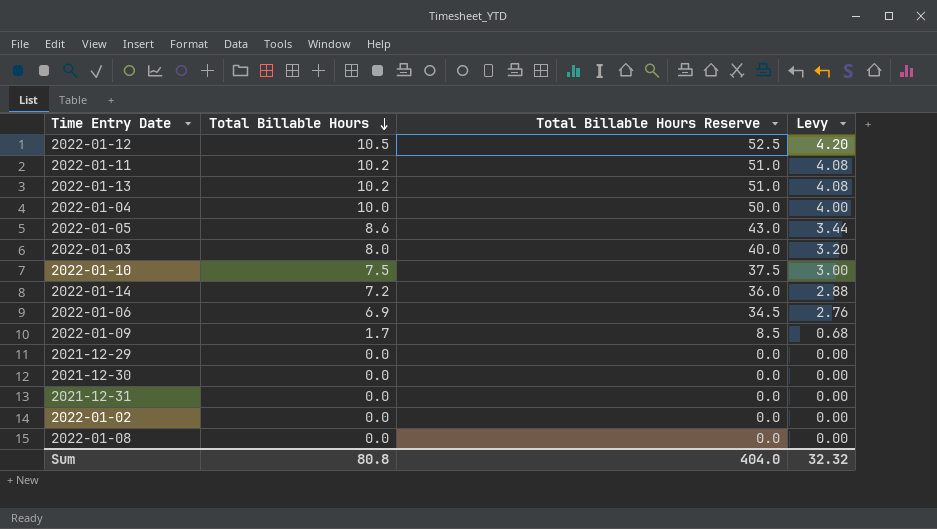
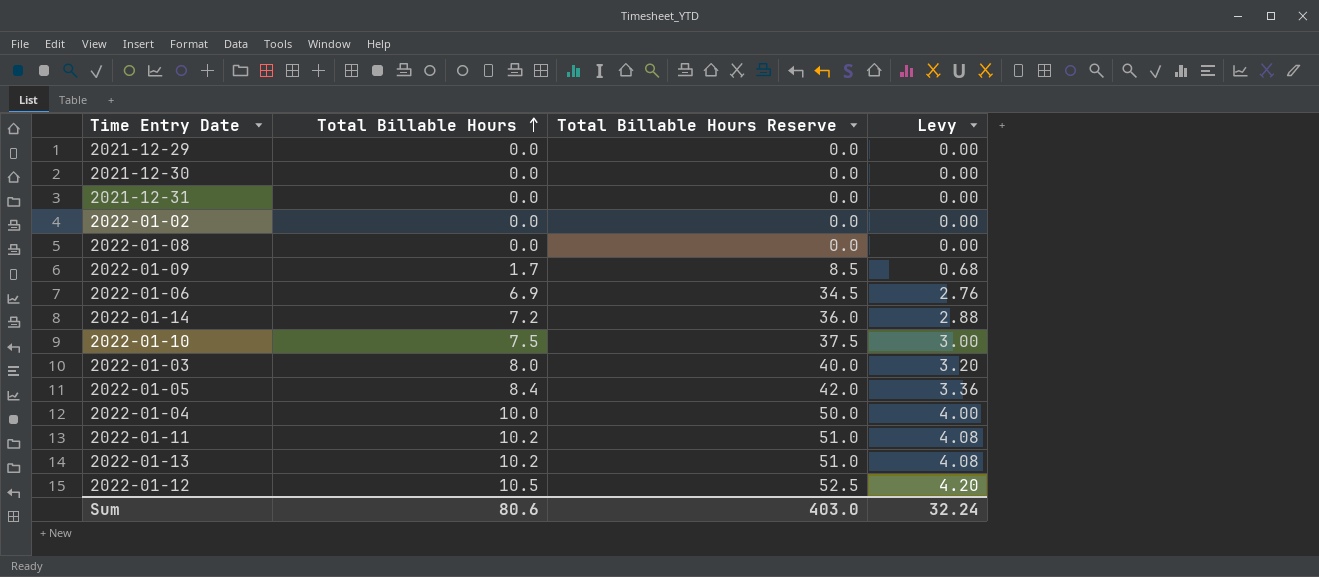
row order: Total Billable Hours descending -> Total Billable Hours ascending
2022-01-05 | Total Billable Hours: 8.6 -> 8.4
2022-01-05 | Total Billable Hours Reserve: 43.0 -> 42.0
2022-01-05 | Levy: 3.44 -> 3.36
Sum | Total Billable Hours: 80.8 -> 80.6
Sum | Total Billable Hours Reserve: 404.0 -> 403.0
Sum | Levy: 32.32 -> 32.24

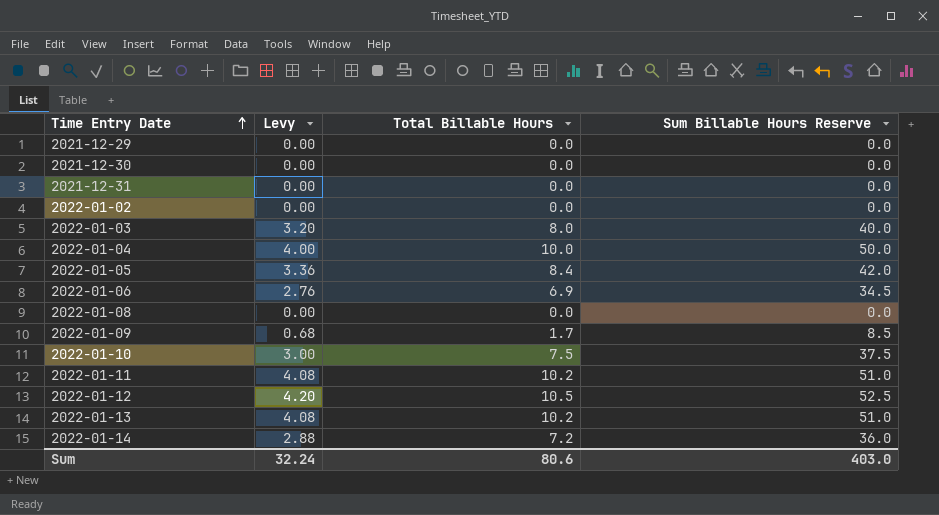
row order: Total Billable Hours ascending -> Time Entry Date ascending
column Levy | position: 4 -> 2
column name: Total Billable Hours Reserve -> Sum Billable Hours Reserve

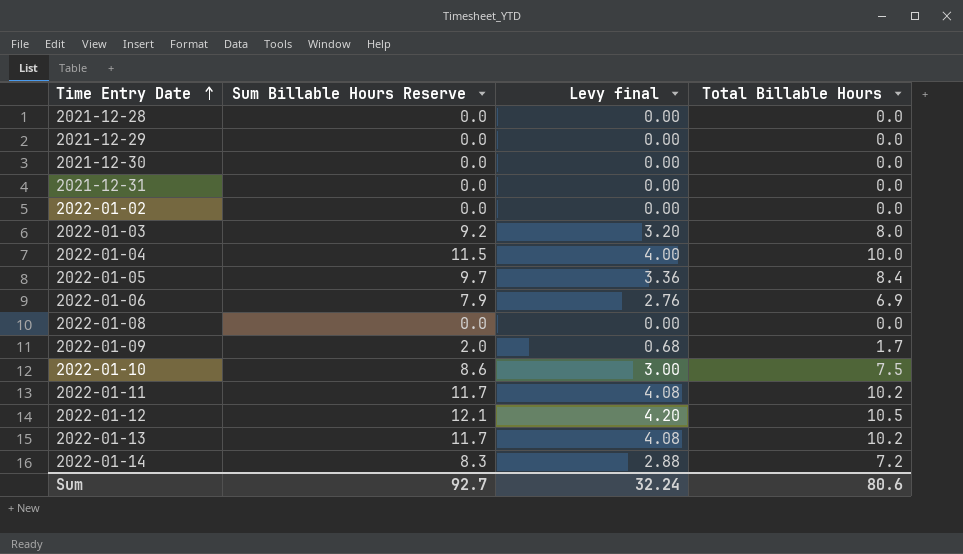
column Sum Billable Hours Reserve | formula: [Total Billable Hours] * 5 -> [Total Billable Hours] * 1.15
column Sum Billable Hours Reserve | position: 4 -> 2
column name: Levy -> Levy final
row 2021-12-28: none -> 0.0 | 0.00 | 0.0
Sum | Sum Billable Hours Reserve: 403.0 -> 92.7

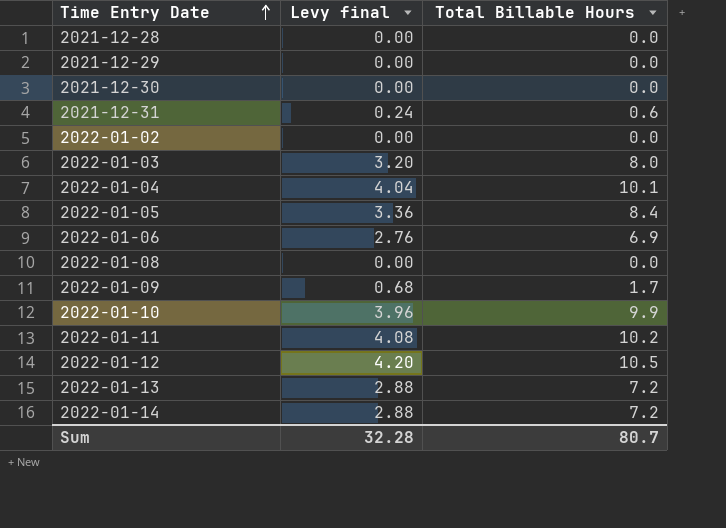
column Sum Billable Hours Reserve | formula: [Total Billable Hours] * 1.15 -> none
2021-12-31 | Levy final: 0.00 -> 0.24
2021-12-31 | Total Billable Hours: 0.0 -> 0.6
2022-01-04 | Levy final: 4.00 -> 4.04
2022-01-04 | Total Billable Hours: 10.0 -> 10.1
2022-01-10 | Levy final: 3.00 -> 3.96
2022-01-10 | Total Billable Hours: 7.5 -> 9.9
2022-01-13 | Levy final: 4.08 -> 2.88
2022-01-13 | Total Billable Hours: 10.2 -> 7.2
Sum | Levy final: 32.24 -> 32.28
Sum | Total Billable Hours: 80.6 -> 80.7

